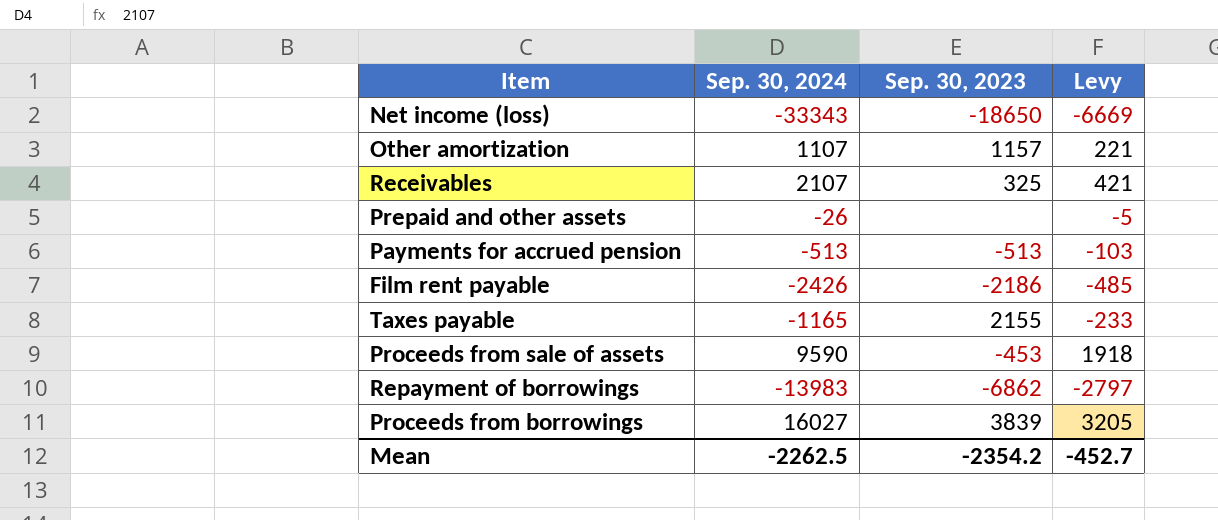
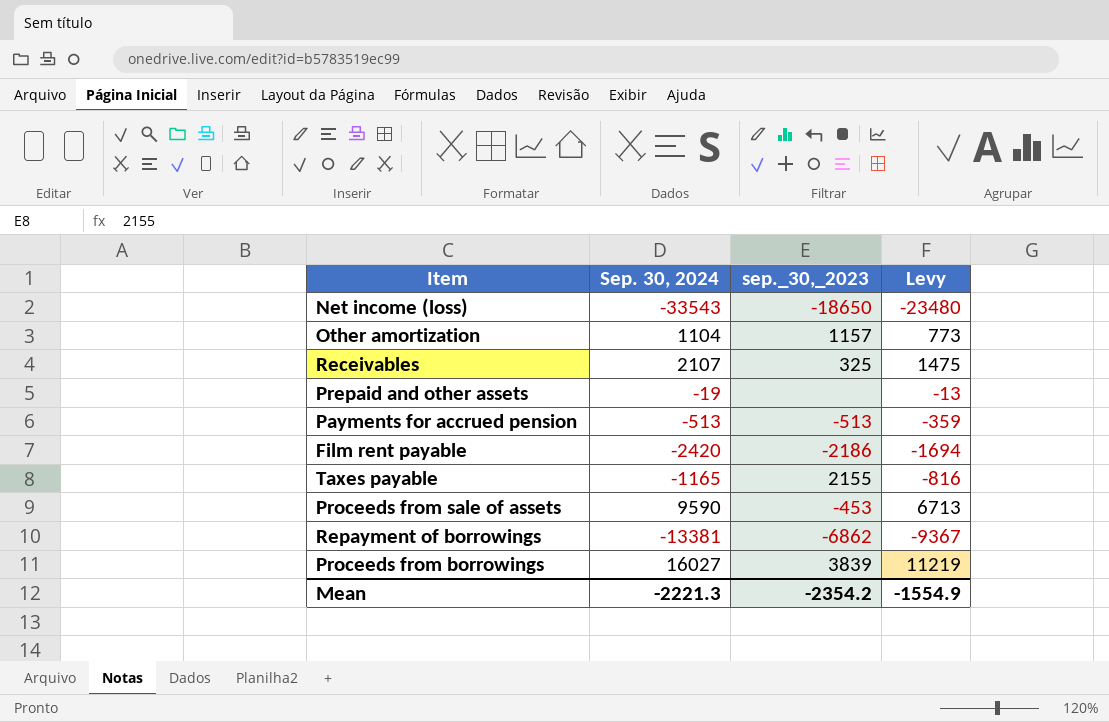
column name: Sep. 30, 2023 -> sep._30,_2023
column Levy | formula: [Sep. 30, 2024] * 0.2 -> [Sep. 30, 2024] * 0.7
Net income (loss) | Sep. 30, 2024: -33343 -> -33543
Other amortization | Sep. 30, 2024: 1107 -> 1104
Prepaid and other assets | Sep. 30, 2024: -26 -> -19
Film rent payable | Sep. 30, 2024: -2426 -> -2420
Repayment of borrowings | Sep. 30, 2024: -13983 -> -13381
Mean | Sep. 30, 2024: -2262.5 -> -2221.3
Mean | Levy: -452.7 -> -1554.9

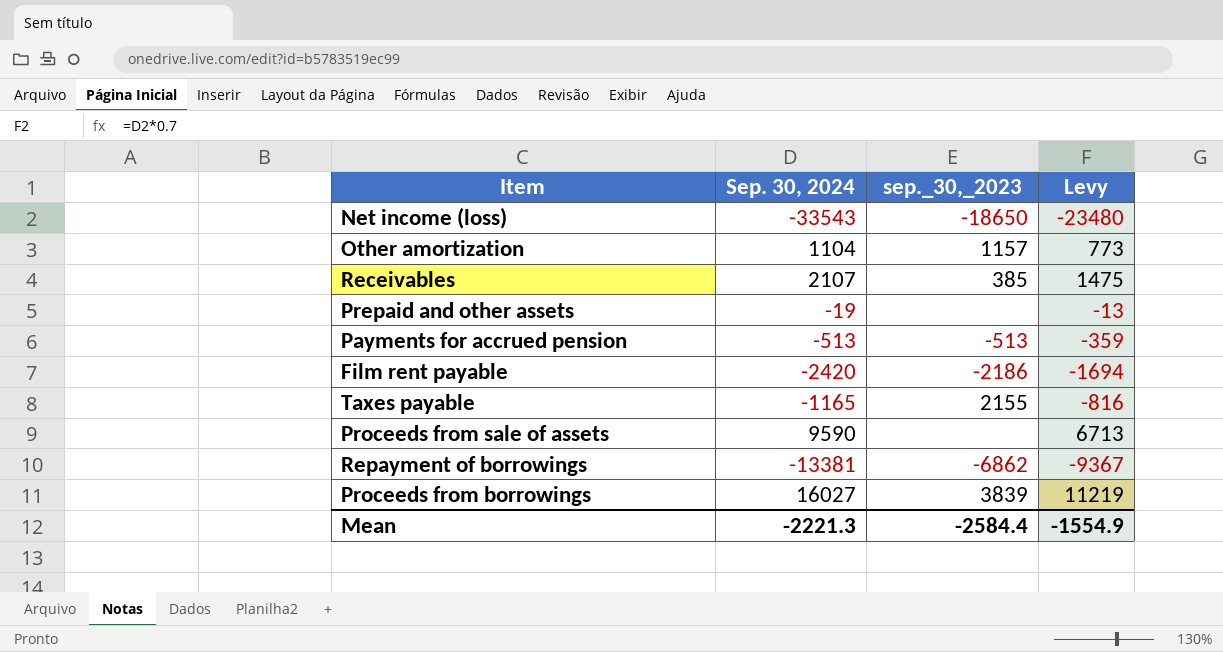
Receivables | sep._30,_2023: 325 -> 385
Proceeds from sale of assets | sep._30,_2023: -453 -> none
Mean | sep._30,_2023: -2354.2 -> -2584.4

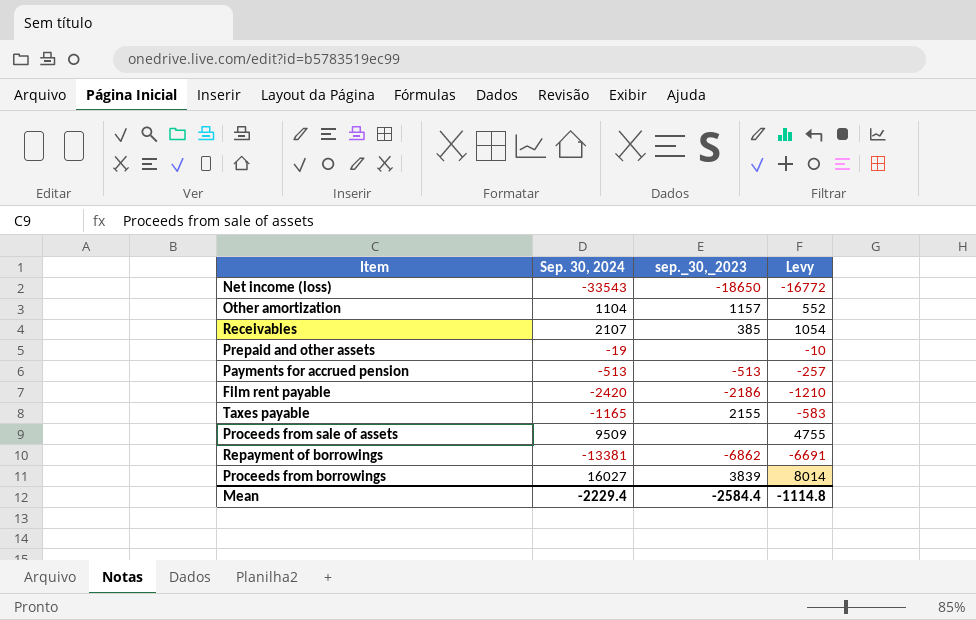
column Levy | formula: [Sep. 30, 2024] * 0.7 -> [Sep. 30, 2024] * 0.5
Proceeds from sale of assets | Sep. 30, 2024: 9590 -> 9509
Mean | Sep. 30, 2024: -2221.3 -> -2229.4
Mean | Levy: -1554.9 -> -1114.8

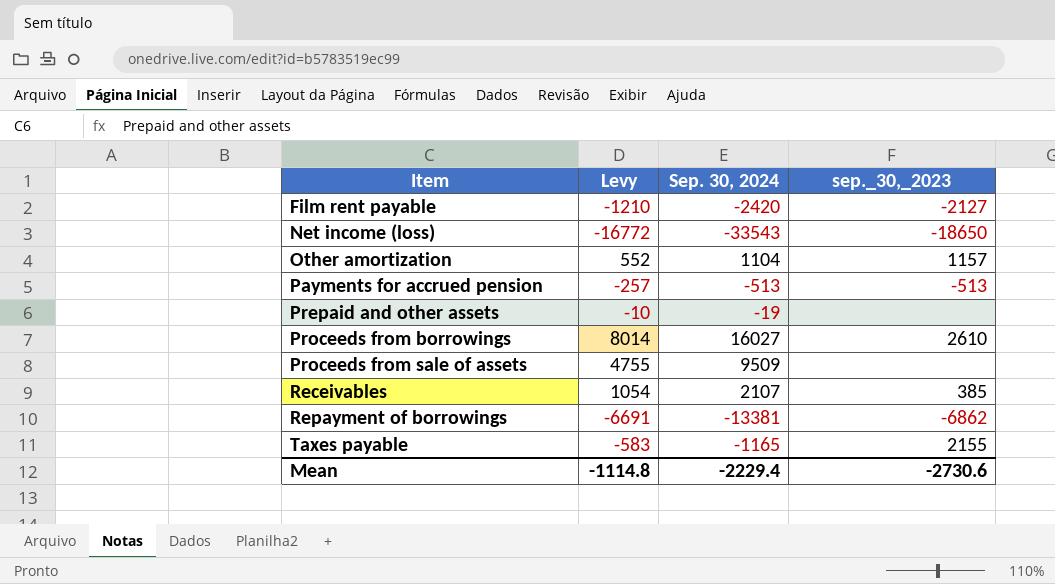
row order: none -> Item ascending
column Levy | position: 4 -> 2
Film rent payable | sep._30,_2023: -2186 -> -2127
Proceeds from borrowings | sep._30,_2023: 3839 -> 2610
Mean | sep._30,_2023: -2584.4 -> -2730.6

